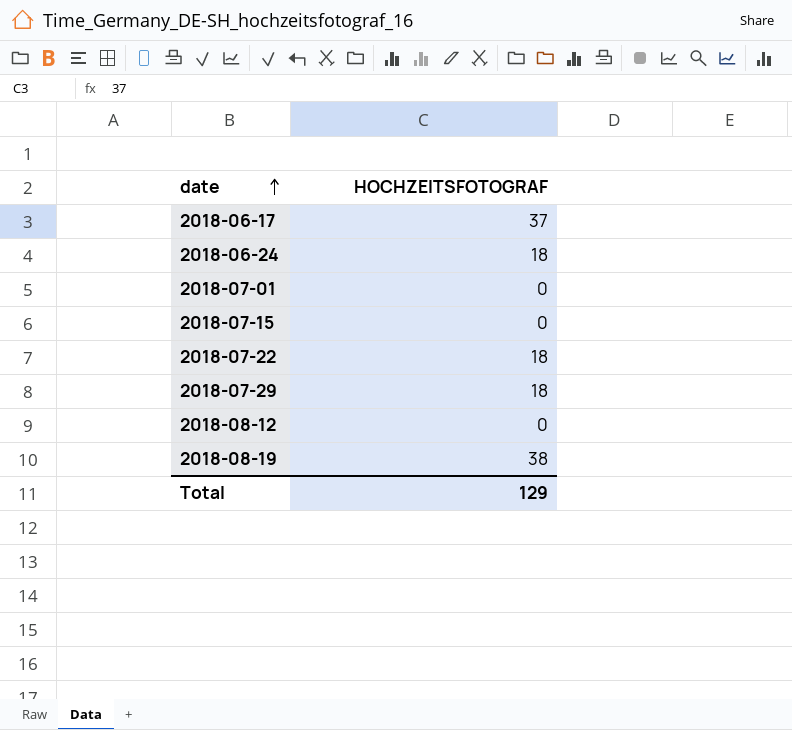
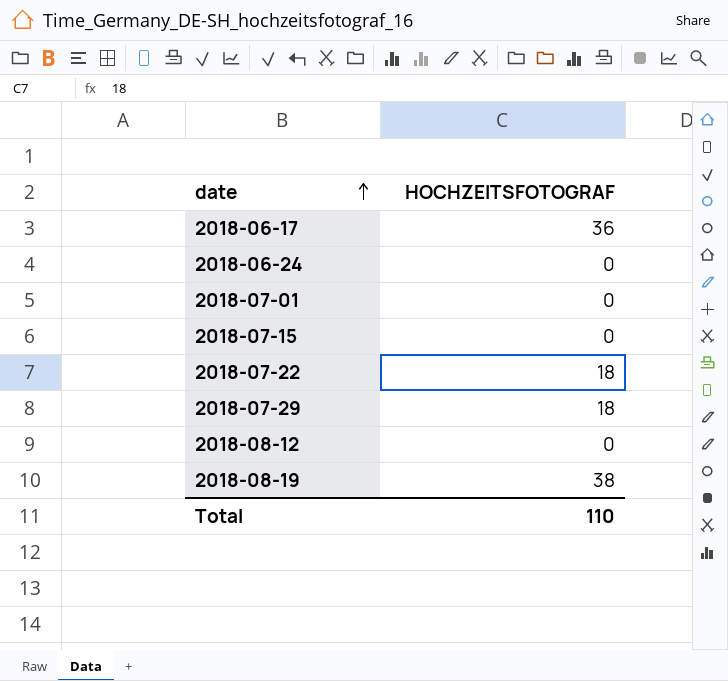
2018-06-17 | HOCHZEITSFOTOGRAF: 37 -> 36
2018-06-24 | HOCHZEITSFOTOGRAF: 18 -> 0
Total | HOCHZEITSFOTOGRAF: 129 -> 110

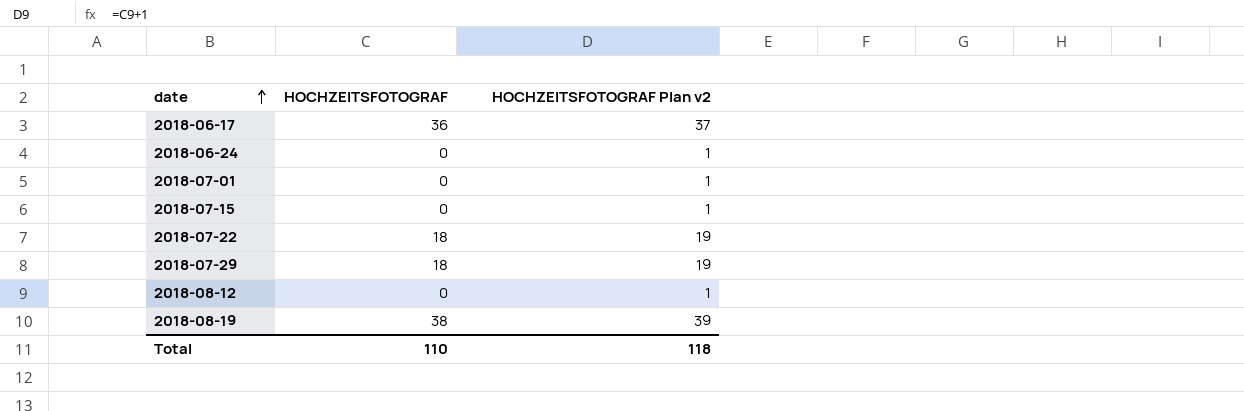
column HOCHZEITSFOTOGRAF Plan v2 | formula: none -> [HOCHZEITSFOTOGRAF] + 1

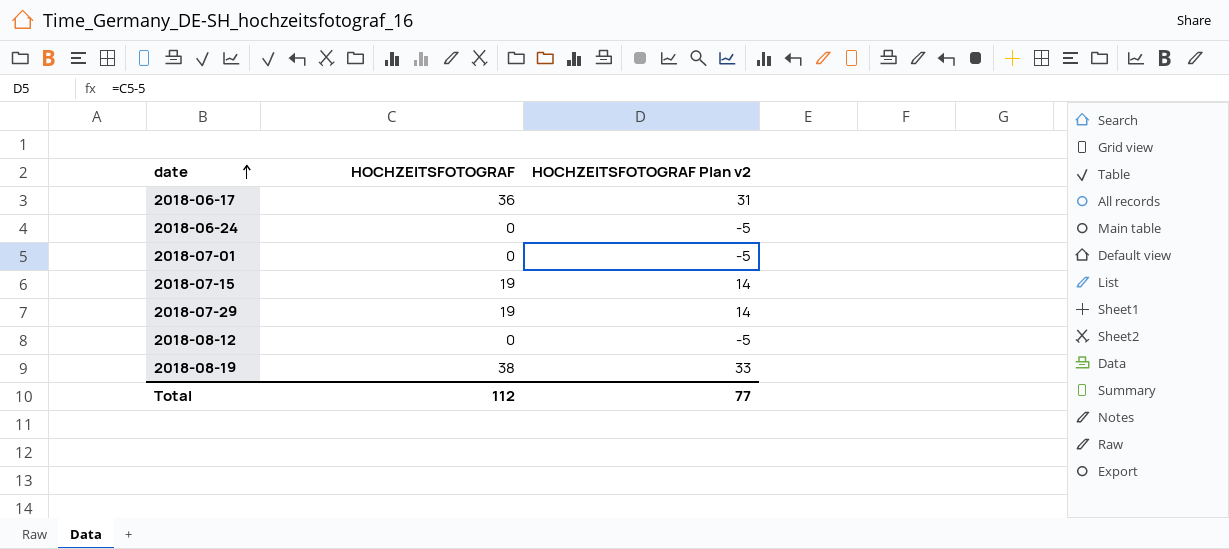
column HOCHZEITSFOTOGRAF Plan v2 | formula: [HOCHZEITSFOTOGRAF] + 1 -> [HOCHZEITSFOTOGRAF] - 5
row 2018-07-22: 18 | 19 -> none
2018-07-15 | HOCHZEITSFOTOGRAF: 0 -> 19
2018-07-29 | HOCHZEITSFOTOGRAF: 18 -> 19
Total | HOCHZEITSFOTOGRAF: 110 -> 112
Total | HOCHZEITSFOTOGRAF Plan v2: 118 -> 77

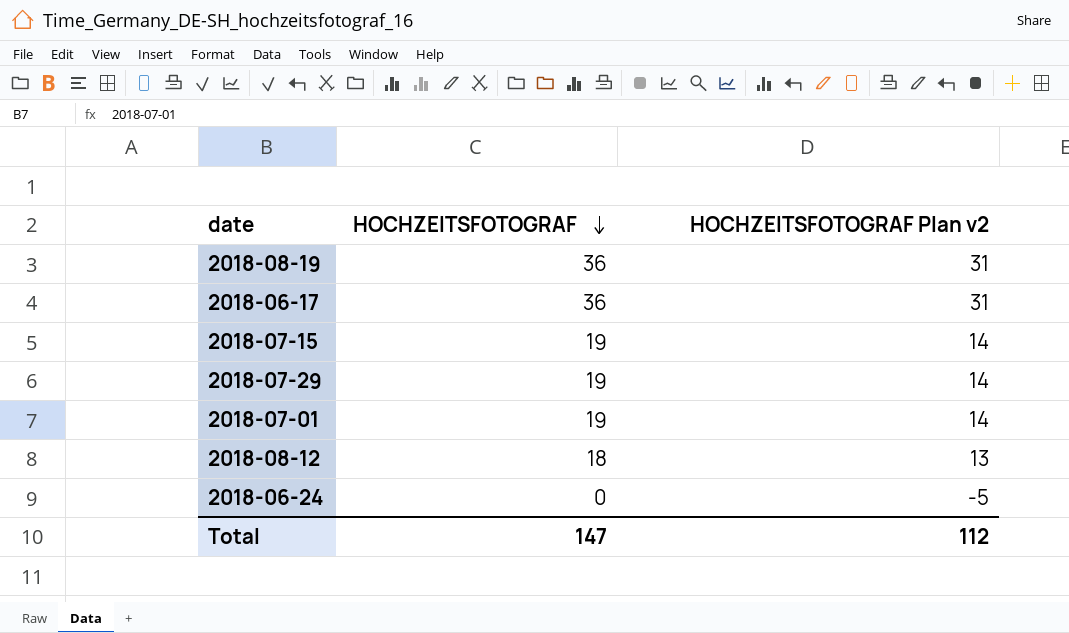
row order: date ascending -> HOCHZEITSFOTOGRAF descending
2018-08-19 | HOCHZEITSFOTOGRAF: 38 -> 36
2018-08-19 | HOCHZEITSFOTOGRAF Plan v2: 33 -> 31
2018-07-01 | HOCHZEITSFOTOGRAF: 0 -> 19
2018-07-01 | HOCHZEITSFOTOGRAF Plan v2: -5 -> 14
2018-08-12 | HOCHZEITSFOTOGRAF: 0 -> 18
2018-08-12 | HOCHZEITSFOTOGRAF Plan v2: -5 -> 13
Total | HOCHZEITSFOTOGRAF: 112 -> 147
Total | HOCHZEITSFOTOGRAF Plan v2: 77 -> 112

